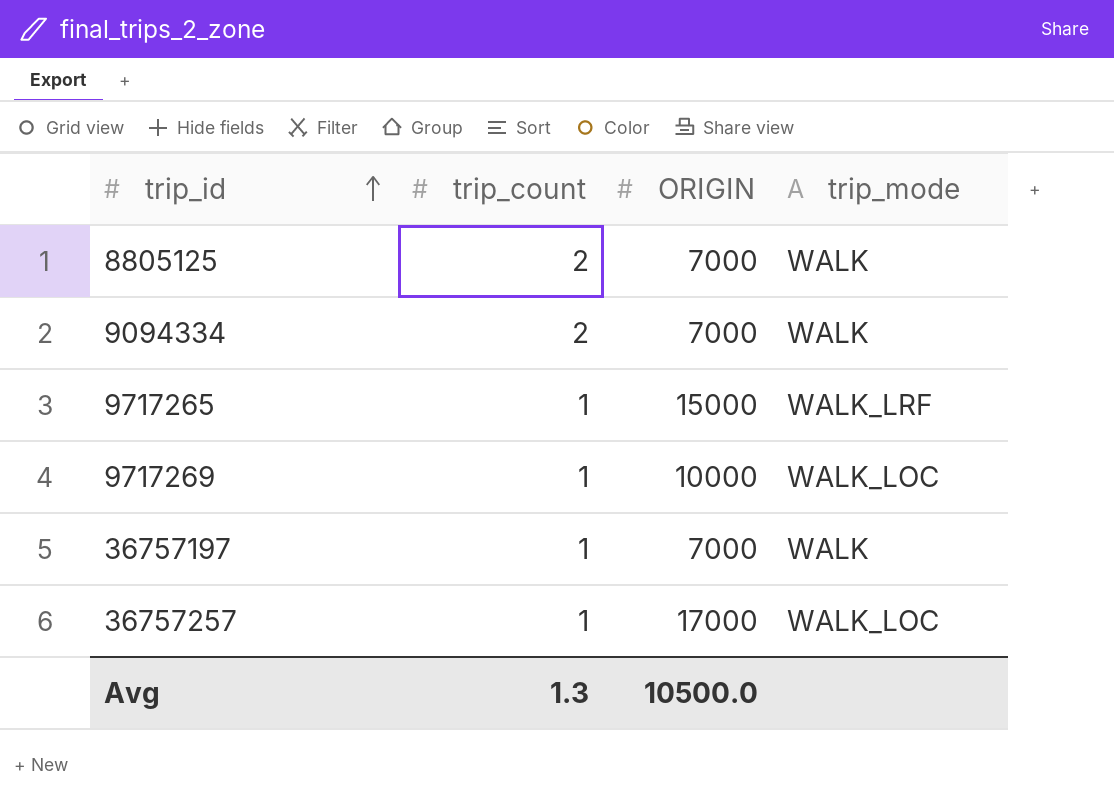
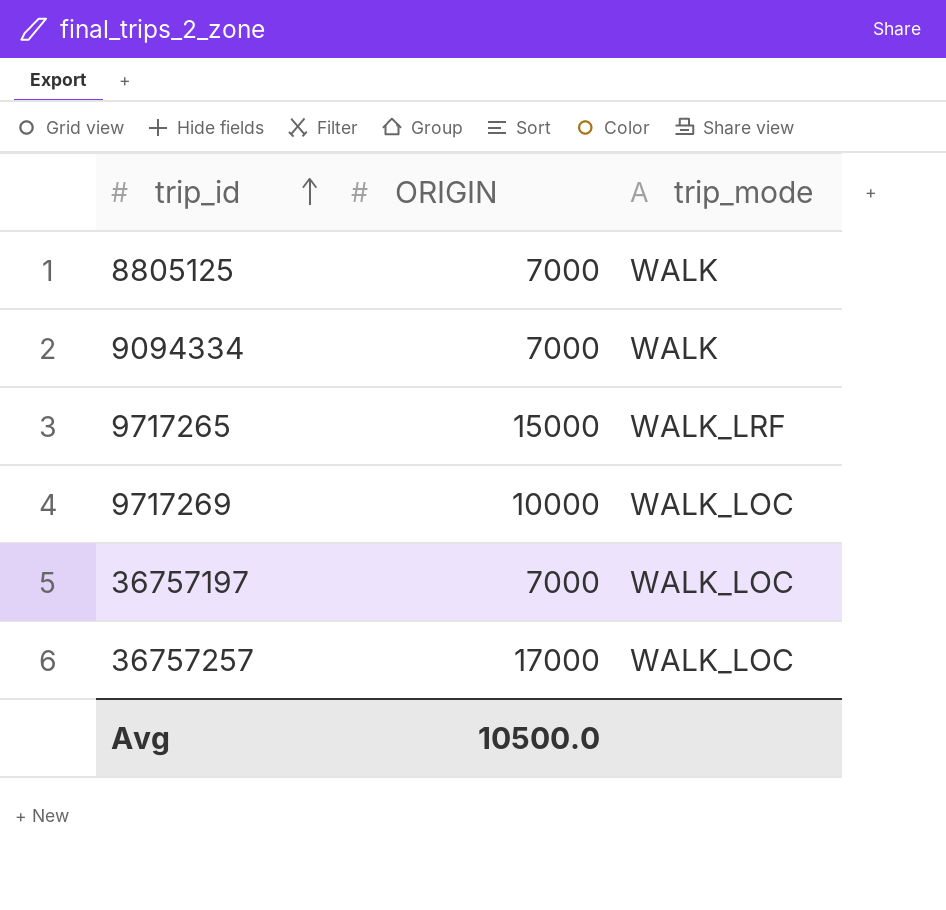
column trip_count | position: 2 -> none
36757197 | trip_mode: WALK -> WALK_LOC

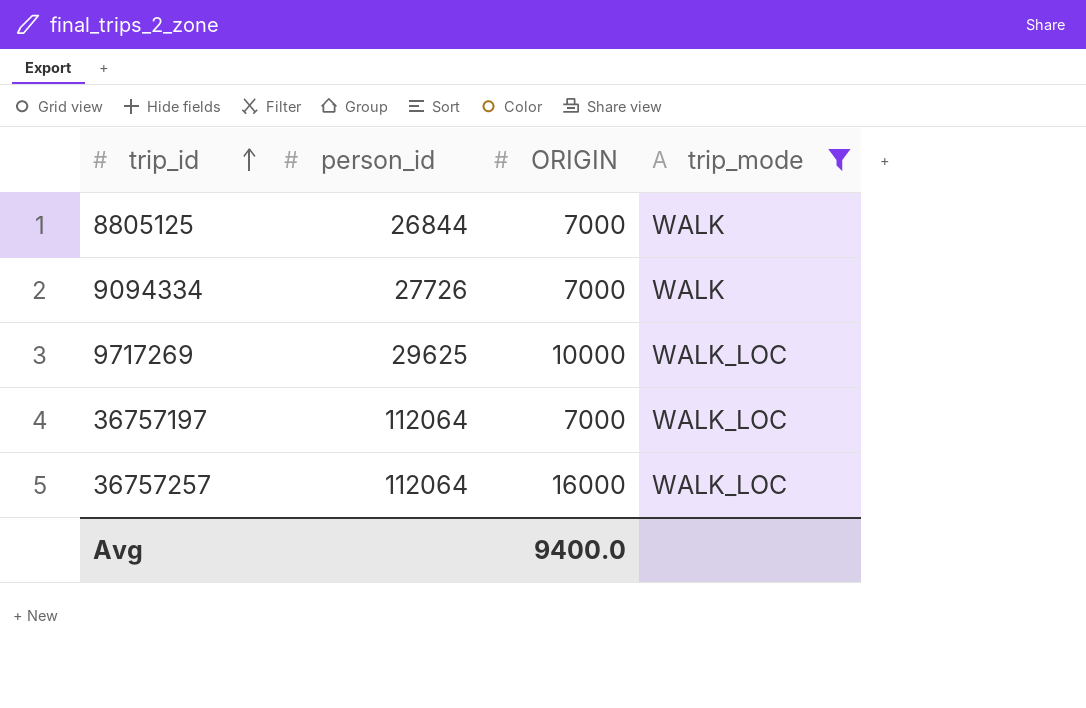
filter: none -> trip_mode != WALK_LRF
column person_id | position: none -> 2
36757257 | ORIGIN: 17000 -> 16000
Avg | ORIGIN: 10500.0 -> 9400.0

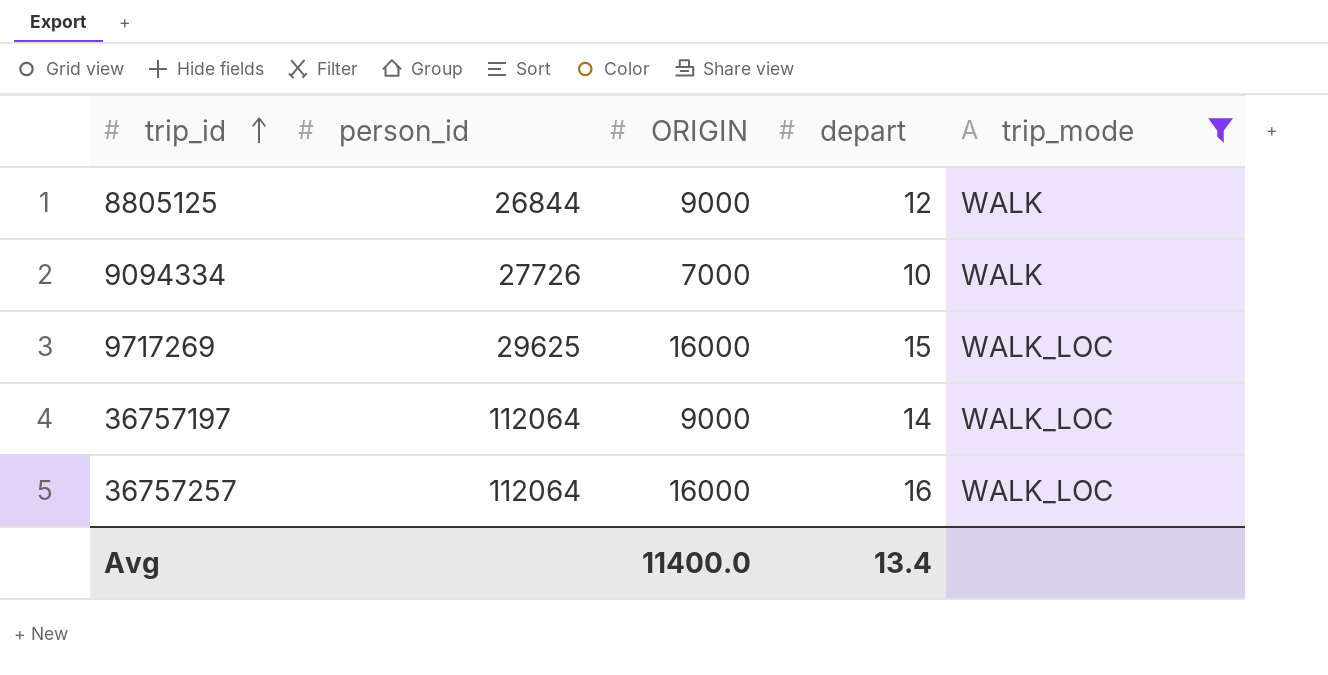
column depart | position: none -> 4
8805125 | ORIGIN: 7000 -> 9000
9717269 | ORIGIN: 10000 -> 16000
36757197 | ORIGIN: 7000 -> 9000
Avg | ORIGIN: 9400.0 -> 11400.0

